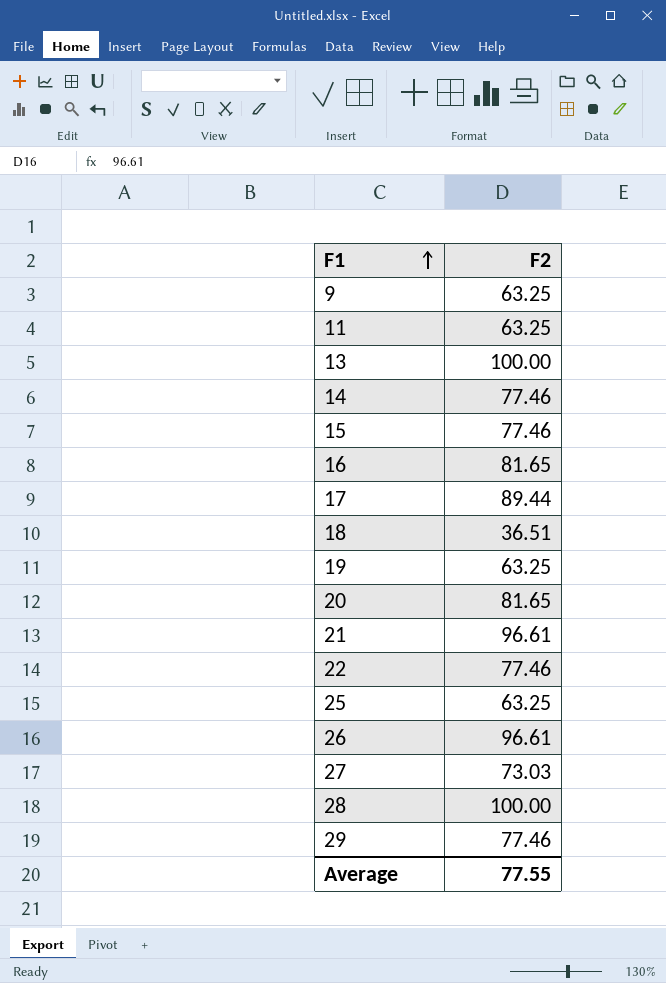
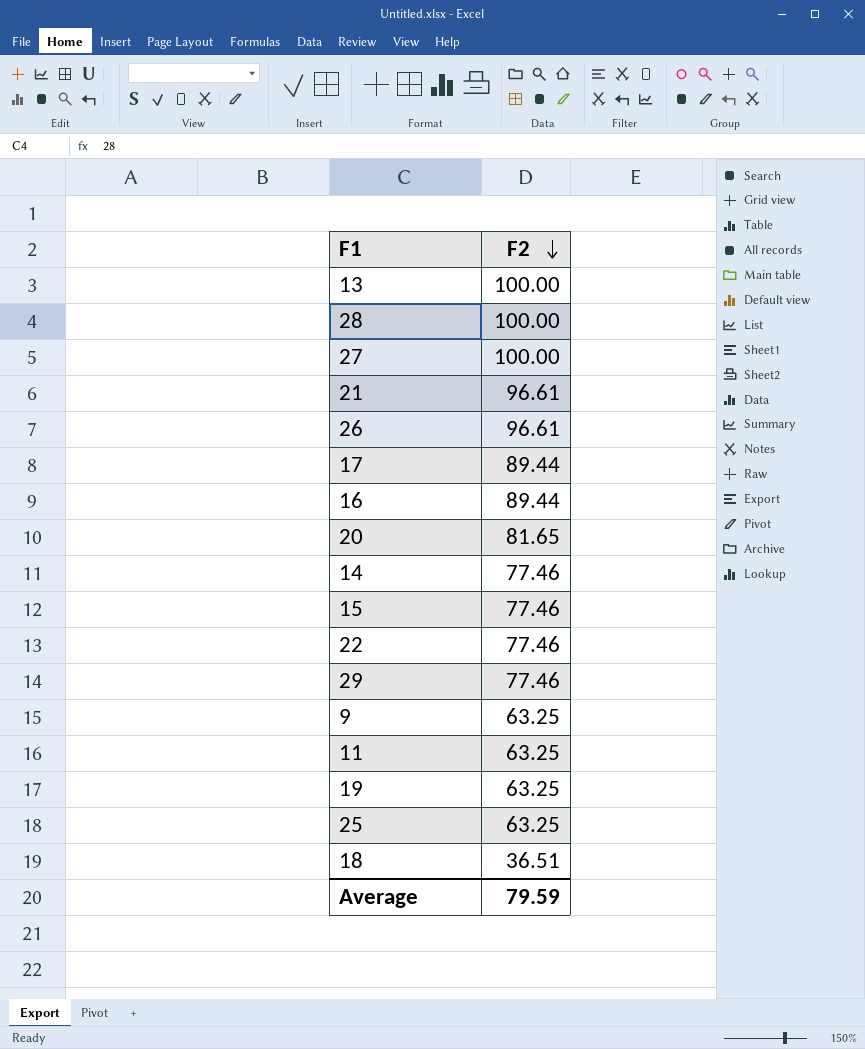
row order: F1 ascending -> F2 descending
27 | F2: 73.03 -> 100.00
16 | F2: 81.65 -> 89.44
Average | F2: 77.55 -> 79.59

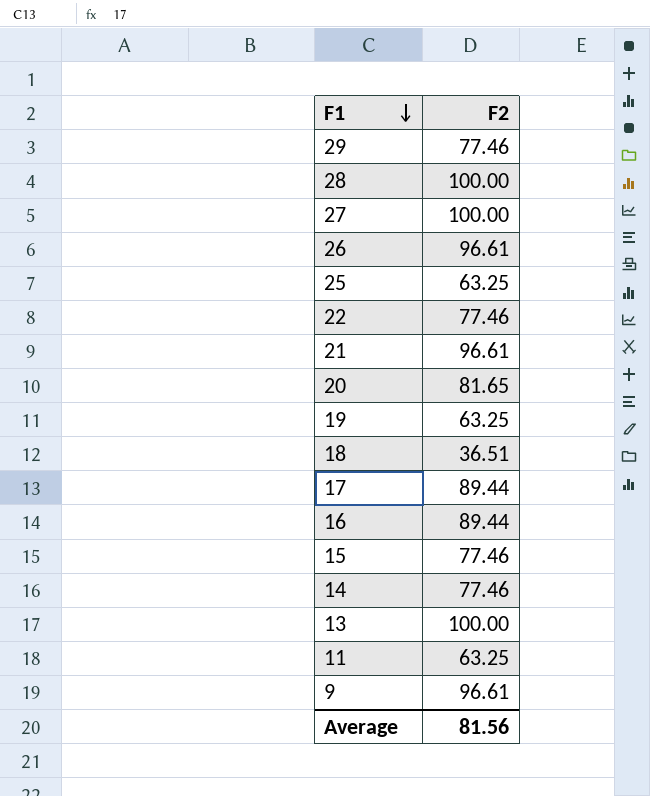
row order: F2 descending -> F1 descending
9 | F2: 63.25 -> 96.61
Average | F2: 79.59 -> 81.56

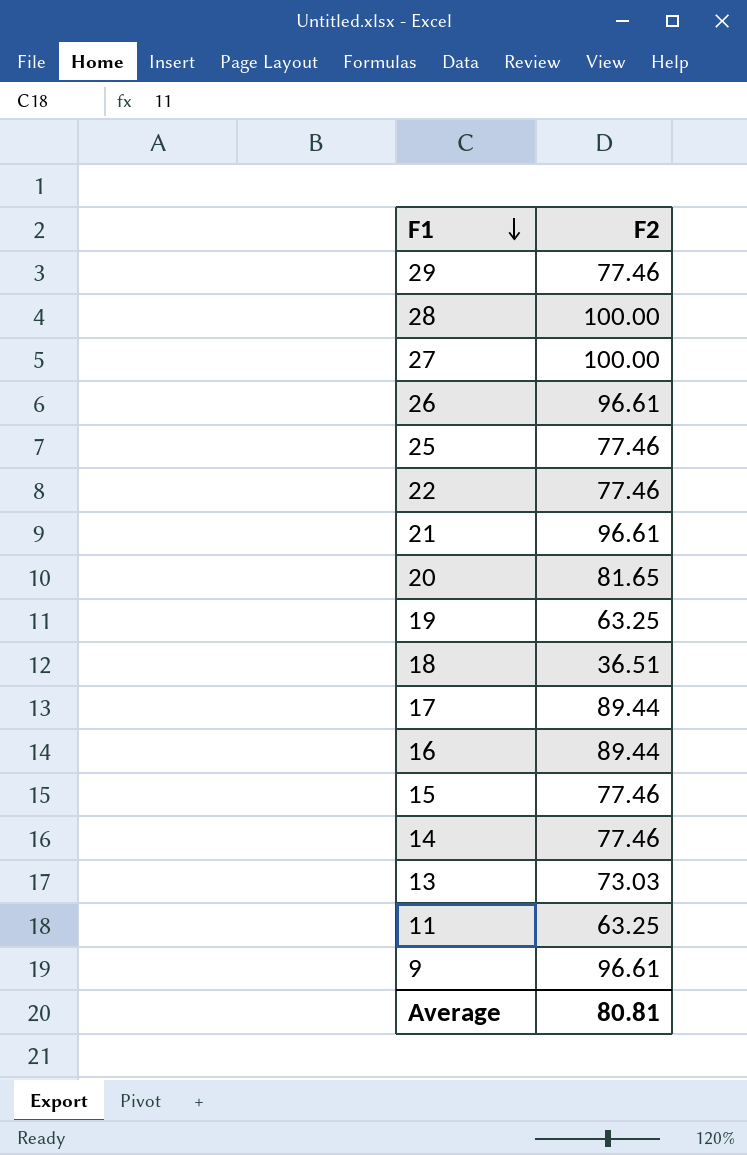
25 | F2: 63.25 -> 77.46
13 | F2: 100.00 -> 73.03
Average | F2: 81.56 -> 80.81

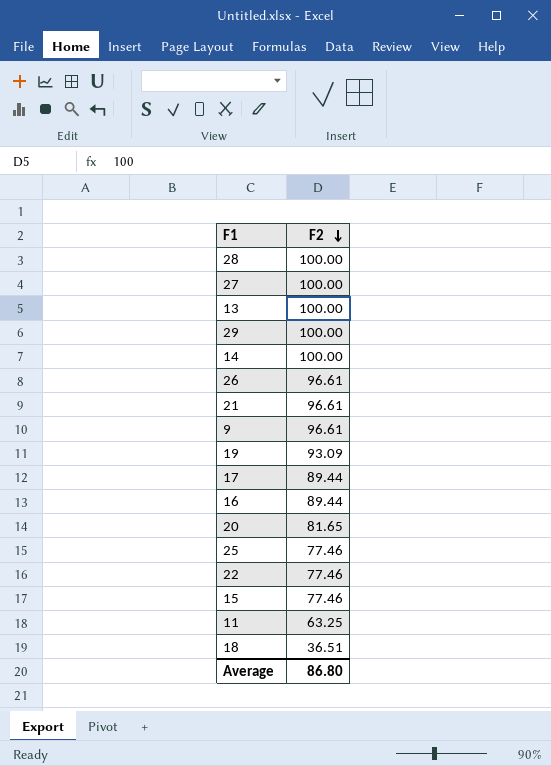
row order: F1 descending -> F2 descending
13 | F2: 73.03 -> 100.00
29 | F2: 77.46 -> 100.00
14 | F2: 77.46 -> 100.00
19 | F2: 63.25 -> 93.09
Average | F2: 80.81 -> 86.80

